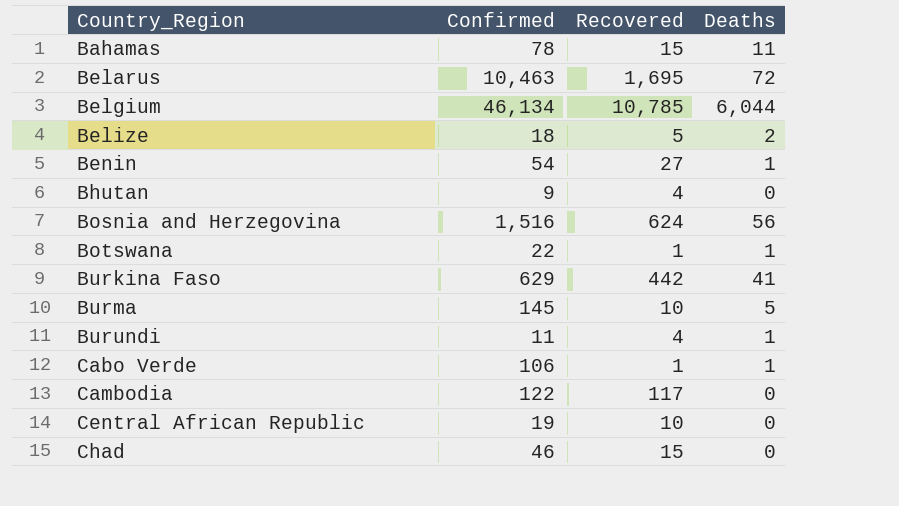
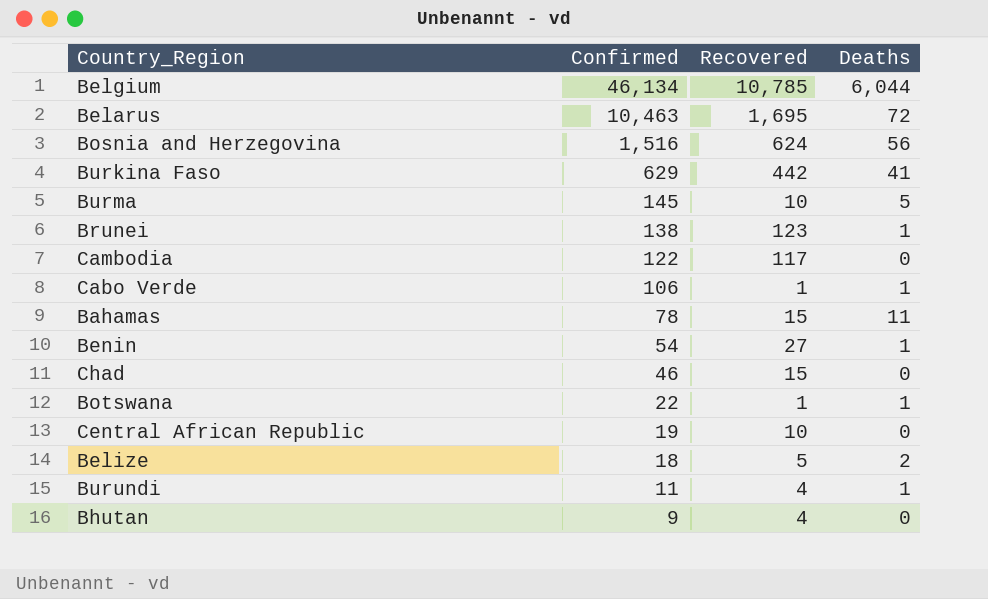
row order: Country_Region ascending -> Confirmed descending
row Brunei: none -> 138 | 123 | 1

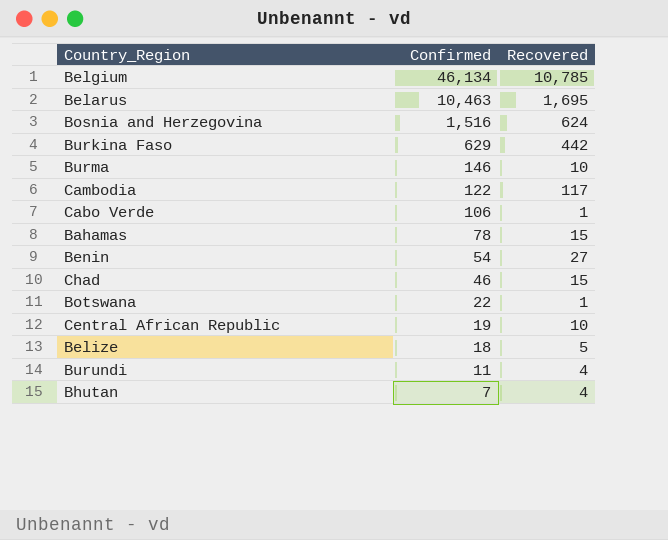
column Deaths | position: 4 -> none
row Brunei: 138 | 123 | 1 -> none
Burma | Confirmed: 145 -> 146
Bhutan | Confirmed: 9 -> 7

